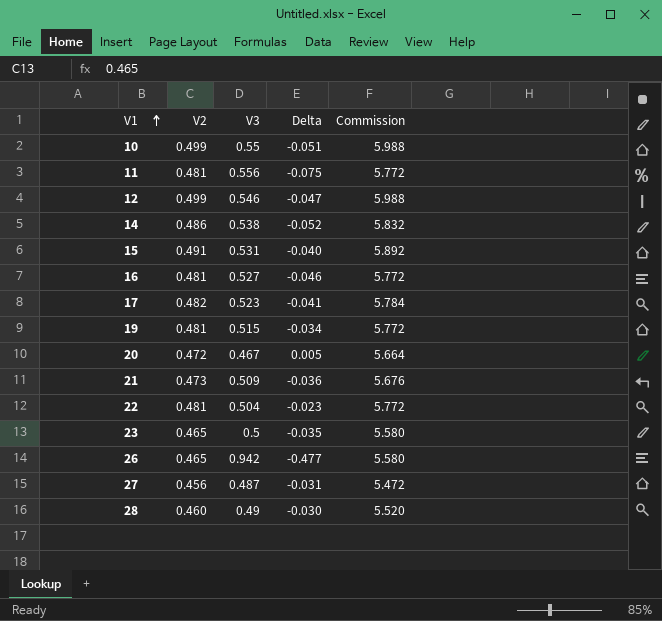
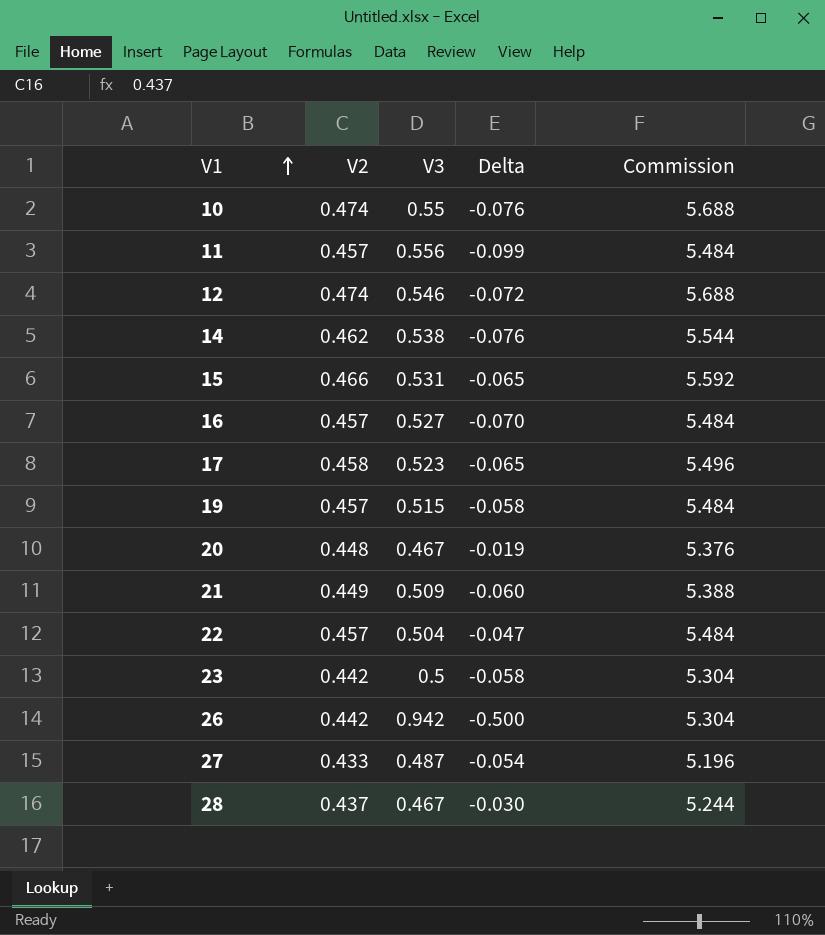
10 | V2: 0.499 -> 0.474
10 | Delta: -0.051 -> -0.076
10 | Commission: 5.988 -> 5.688
11 | V2: 0.481 -> 0.457
11 | Delta: -0.075 -> -0.099
11 | Commission: 5.772 -> 5.484
12 | V2: 0.499 -> 0.474
12 | Delta: -0.047 -> -0.072
12 | Commission: 5.988 -> 5.688
14 | V2: 0.486 -> 0.462
14 | Delta: -0.052 -> -0.076
14 | Commission: 5.832 -> 5.544
15 | V2: 0.491 -> 0.466
15 | Delta: -0.040 -> -0.065
15 | Commission: 5.892 -> 5.592
16 | V2: 0.481 -> 0.457
16 | Delta: -0.046 -> -0.070
16 | Commission: 5.772 -> 5.484
17 | V2: 0.482 -> 0.458
17 | Delta: -0.041 -> -0.065
17 | Commission: 5.784 -> 5.496
19 | V2: 0.481 -> 0.457
19 | Delta: -0.034 -> -0.058
19 | Commission: 5.772 -> 5.484
20 | V2: 0.472 -> 0.448
20 | Delta: 0.005 -> -0.019
20 | Commission: 5.664 -> 5.376
21 | V2: 0.473 -> 0.449
21 | Delta: -0.036 -> -0.060
21 | Commission: 5.676 -> 5.388
22 | V2: 0.481 -> 0.457
22 | Delta: -0.023 -> -0.047
22 | Commission: 5.772 -> 5.484
23 | V2: 0.465 -> 0.442
23 | Delta: -0.035 -> -0.058
23 | Commission: 5.580 -> 5.304
26 | V2: 0.465 -> 0.442
26 | Delta: -0.477 -> -0.500
26 | Commission: 5.580 -> 5.304
27 | V2: 0.456 -> 0.433
27 | Delta: -0.031 -> -0.054
27 | Commission: 5.472 -> 5.196
28 | V2: 0.460 -> 0.437
28 | V3: 0.49 -> 0.467
28 | Commission: 5.520 -> 5.244

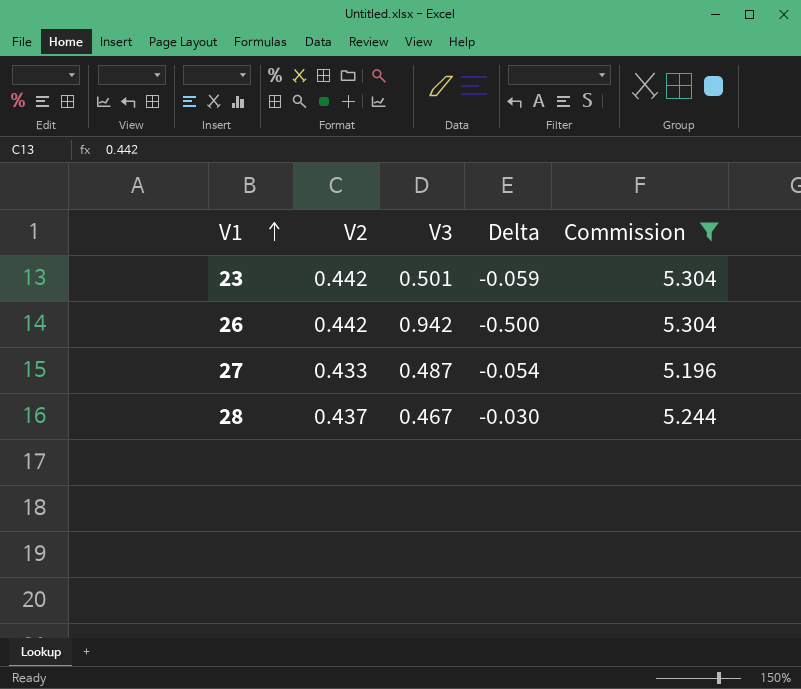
filter: none -> Commission <= 5.304
23 | V3: 0.5 -> 0.501
23 | Delta: -0.058 -> -0.059

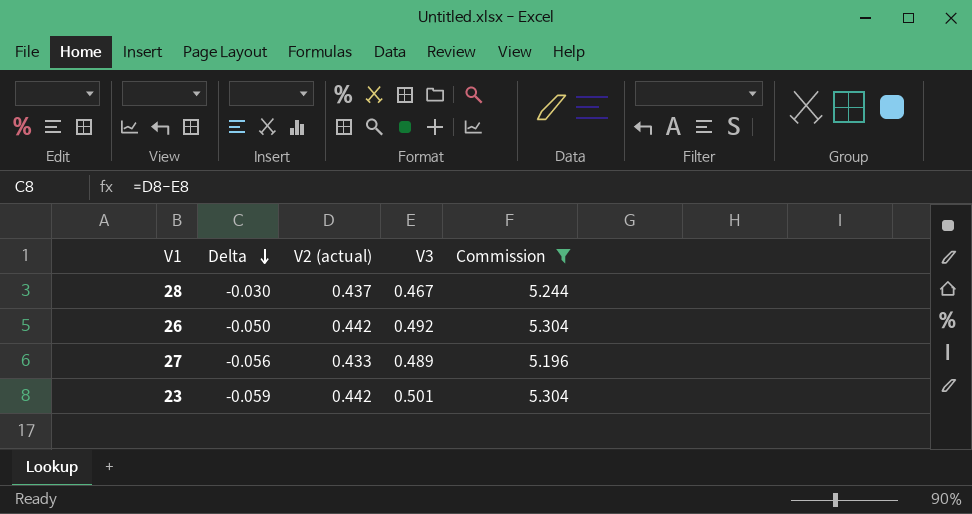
row order: V1 ascending -> Delta descending
column Delta | position: 4 -> 2
column name: V2 -> V2 (actual)
26 | Delta: -0.500 -> -0.050
26 | V3: 0.942 -> 0.492
27 | Delta: -0.054 -> -0.056
27 | V3: 0.487 -> 0.489

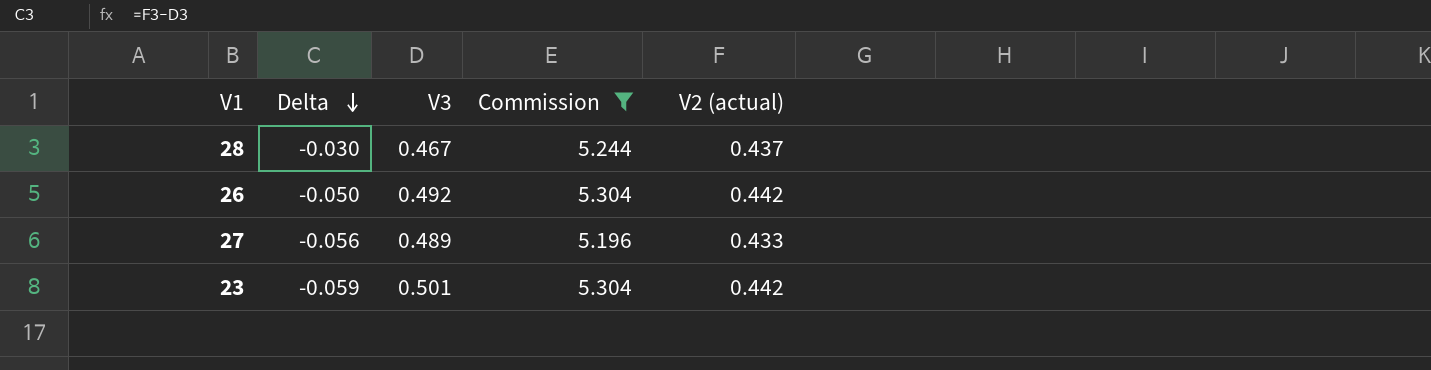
column V2 (actual) | position: 3 -> 5

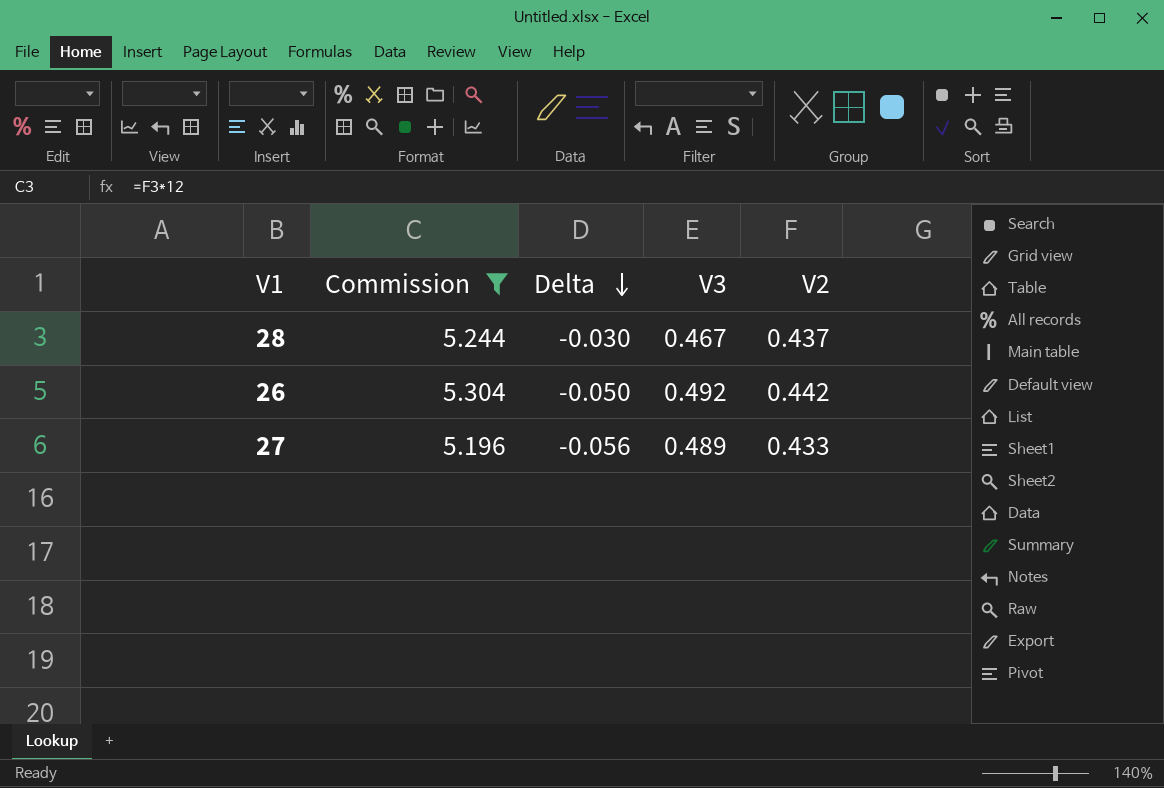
column Commission | position: 4 -> 2
column name: V2 (actual) -> V2
row 23: -0.059 | 0.501 | 5.304 | 0.442 -> none

